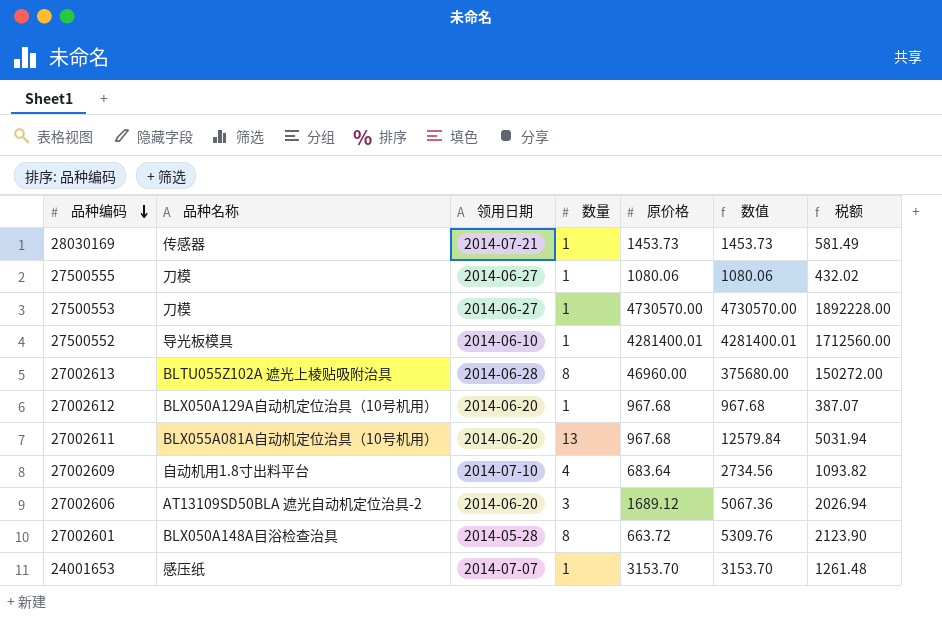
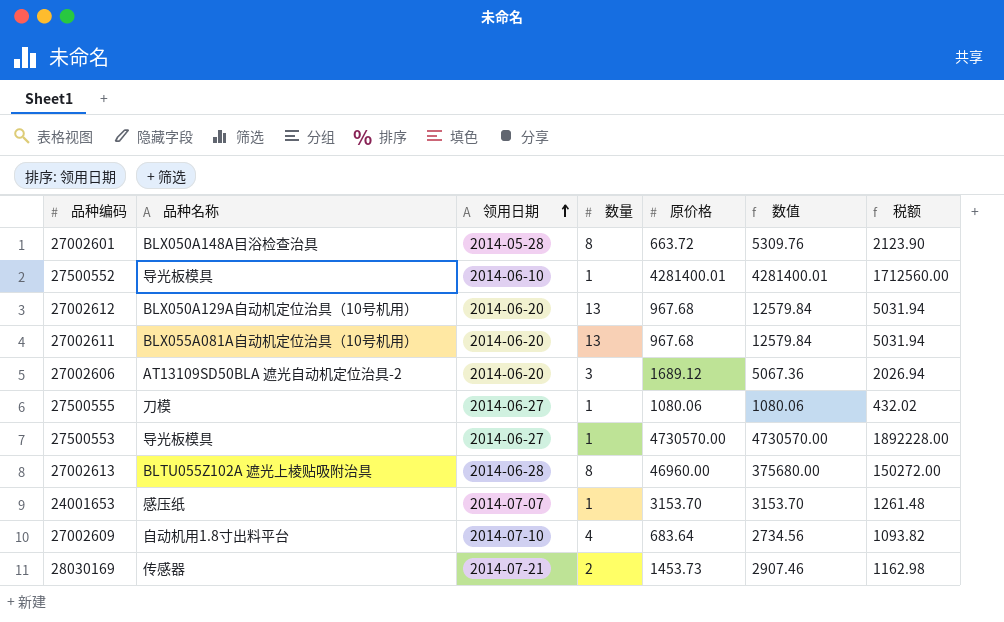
row order: 品种编码 descending -> 领用日期 ascending
27002612 | 数量: 1 -> 13
27002612 | 数值: 967.68 -> 12579.84
27002612 | 税额: 387.07 -> 5031.94
27500553 | 品种名称: 刀模 -> 导光板模具
28030169 | 数量: 1 -> 2
28030169 | 数值: 1453.73 -> 2907.46
28030169 | 税额: 581.49 -> 1162.98

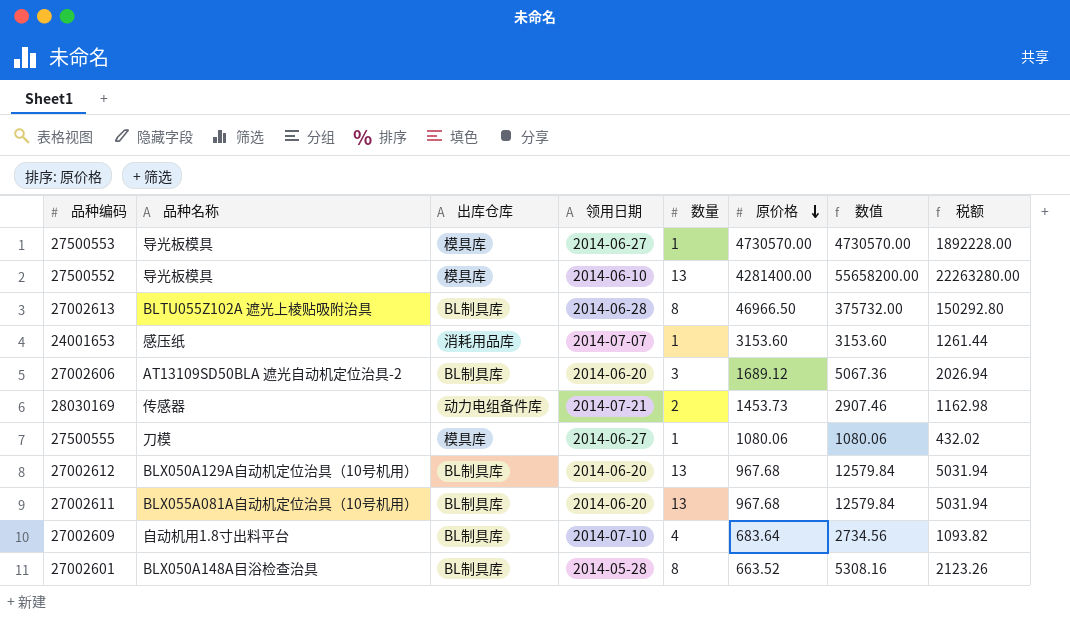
row order: 领用日期 ascending -> 原价格 descending
column 出库仓库 | position: none -> 3
27500552 | 数量: 1 -> 13
27500552 | 原价格: 4281400.01 -> 4281400.00
27500552 | 数值: 4281400.01 -> 55658200.00
27500552 | 税额: 1712560.00 -> 22263280.00
27002613 | 原价格: 46960.00 -> 46966.50
27002613 | 数值: 375680.00 -> 375732.00
27002613 | 税额: 150272.00 -> 150292.80
24001653 | 原价格: 3153.70 -> 3153.60
24001653 | 数值: 3153.70 -> 3153.60
24001653 | 税额: 1261.48 -> 1261.44
27002601 | 原价格: 663.72 -> 663.52
27002601 | 数值: 5309.76 -> 5308.16
27002601 | 税额: 2123.90 -> 2123.26

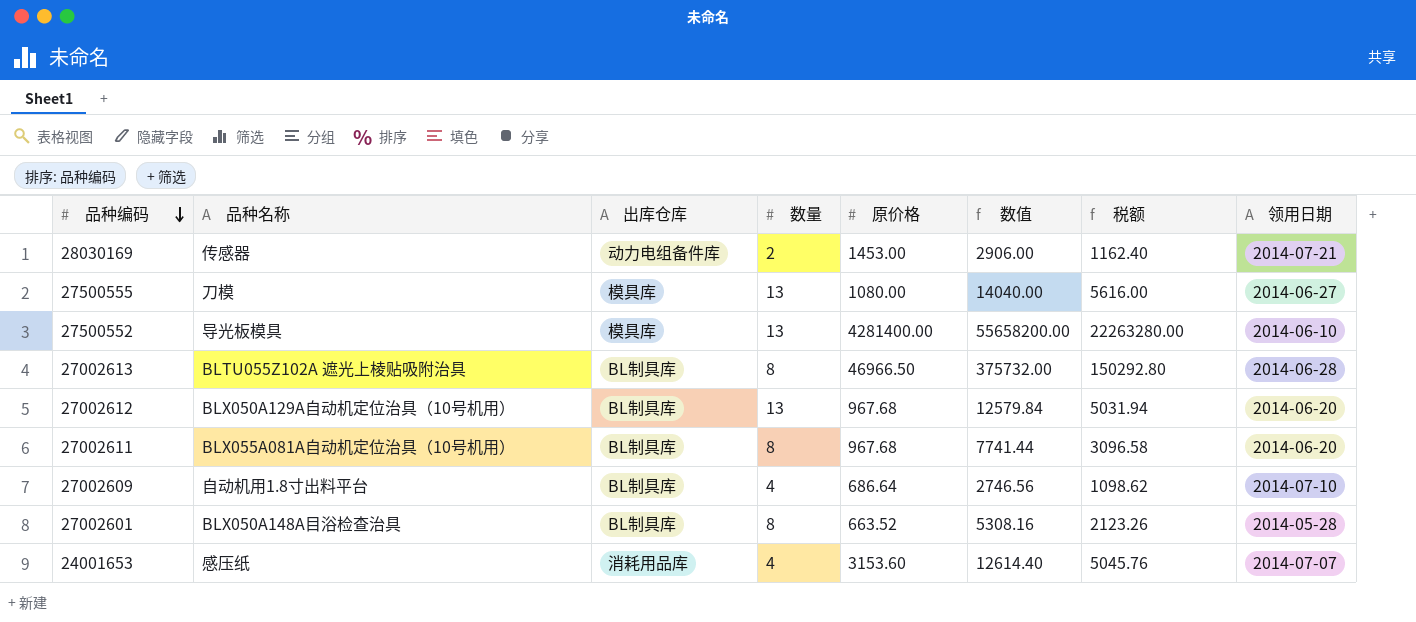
row order: 原价格 descending -> 品种编码 descending
column 领用日期 | position: 4 -> 8
row 27500553: 导光板模具 | 模具库 | 2014-06-27 | 1 | 4730570.00 | 4730570.00 | 1892228.00 -> none
row 27002606: AT13109SD50BLA 遮光自动机定位治具-2 | BL制具库 | 2014-06-20 | 3 | 1689.12 | 5067.36 | 2026.94 -> none
28030169 | 原价格: 1453.73 -> 1453.00
28030169 | 数值: 2907.46 -> 2906.00
28030169 | 税额: 1162.98 -> 1162.40
27500555 | 数量: 1 -> 13
27500555 | 原价格: 1080.06 -> 1080.00
27500555 | 数值: 1080.06 -> 14040.00
27500555 | 税额: 432.02 -> 5616.00
27002611 | 数量: 13 -> 8
27002611 | 数值: 12579.84 -> 7741.44
27002611 | 税额: 5031.94 -> 3096.58
27002609 | 原价格: 683.64 -> 686.64
27002609 | 数值: 2734.56 -> 2746.56
27002609 | 税额: 1093.82 -> 1098.62
24001653 | 数量: 1 -> 4
24001653 | 数值: 3153.60 -> 12614.40
24001653 | 税额: 1261.44 -> 5045.76

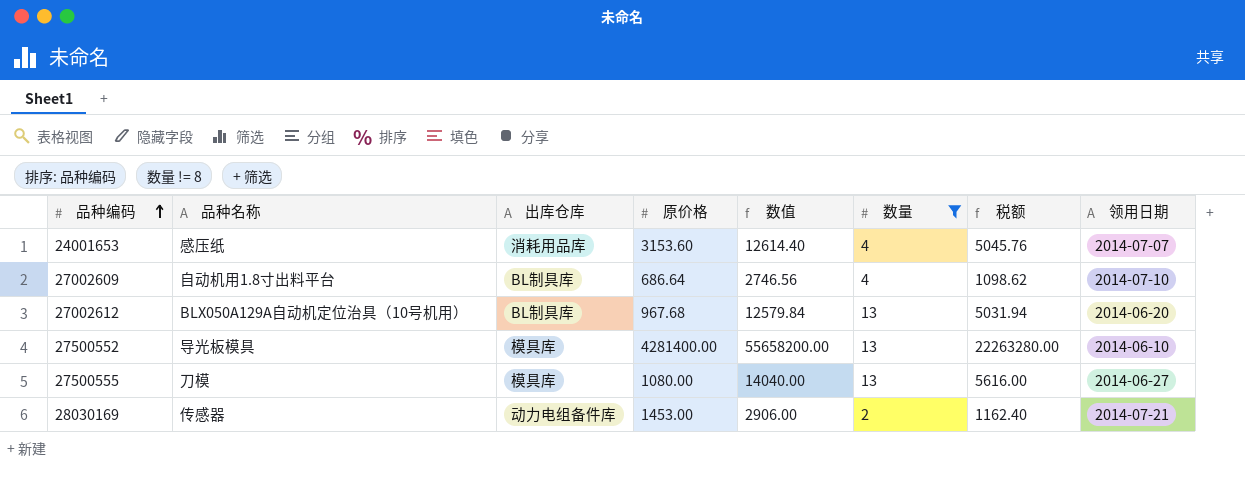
filter: none -> 数量 != 8
row order: 品种编码 descending -> 品种编码 ascending
column 数量 | position: 4 -> 6

